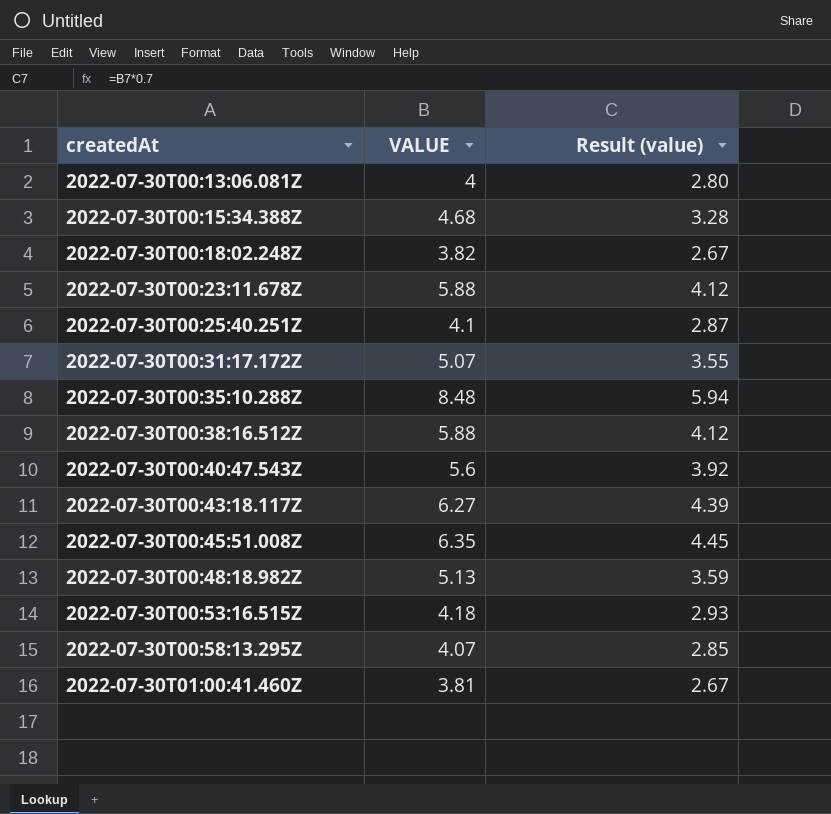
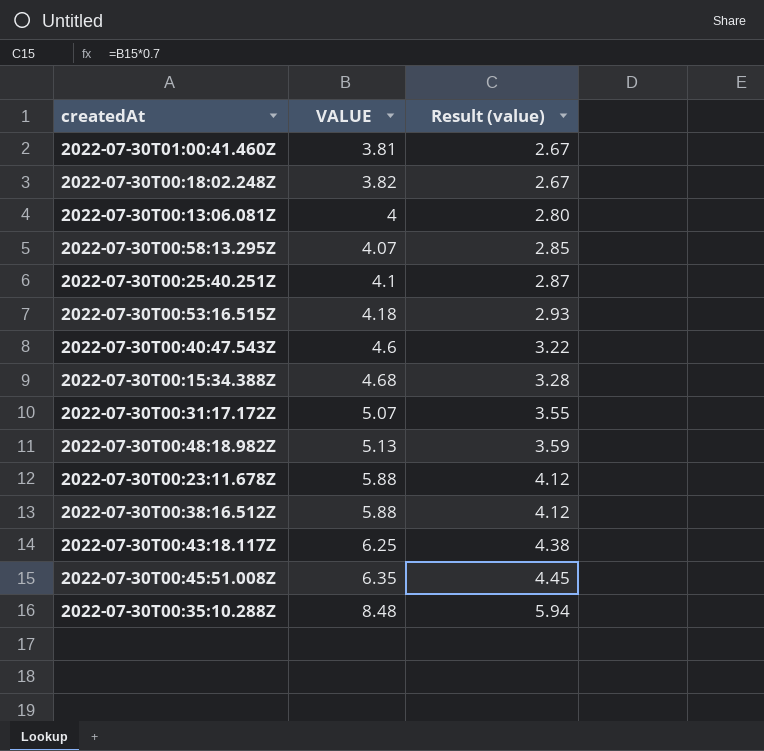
row order: createdAt ascending -> VALUE ascending
2022-07-30T00:40:47.543Z | VALUE: 5.6 -> 4.6
2022-07-30T00:40:47.543Z | Result (value): 3.92 -> 3.22
2022-07-30T00:43:18.117Z | VALUE: 6.27 -> 6.25
2022-07-30T00:43:18.117Z | Result (value): 4.39 -> 4.38

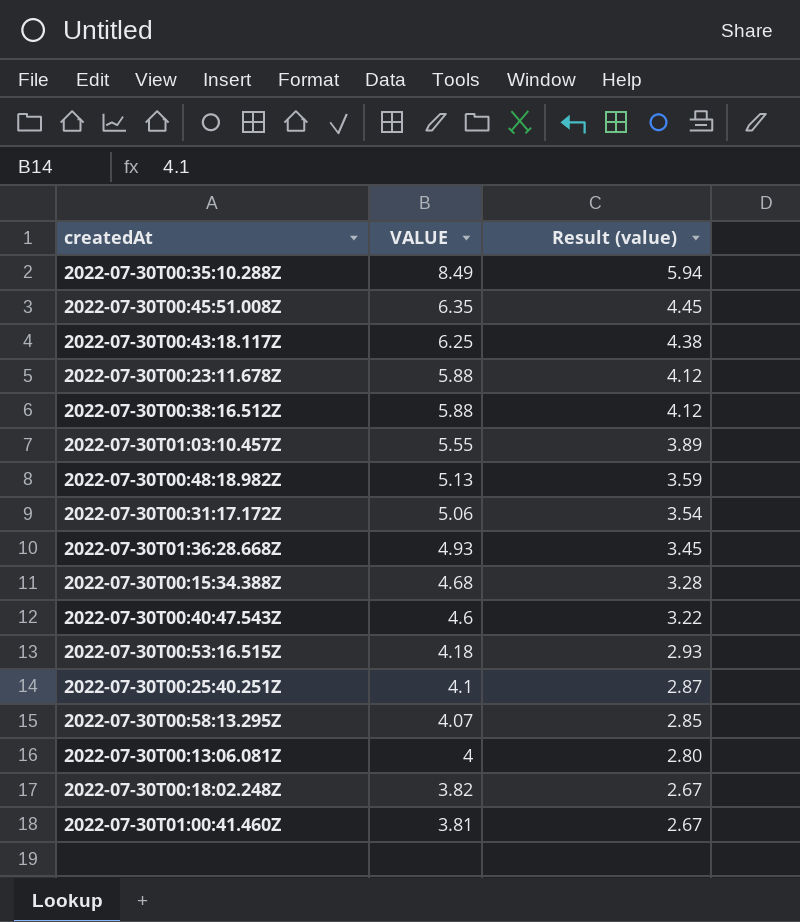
row order: VALUE ascending -> VALUE descending
2022-07-30T00:35:10.288Z | VALUE: 8.48 -> 8.49
row 2022-07-30T01:03:10.457Z: none -> 5.55 | 3.89
2022-07-30T00:31:17.172Z | VALUE: 5.07 -> 5.06
2022-07-30T00:31:17.172Z | Result (value): 3.55 -> 3.54
row 2022-07-30T01:36:28.668Z: none -> 4.93 | 3.45

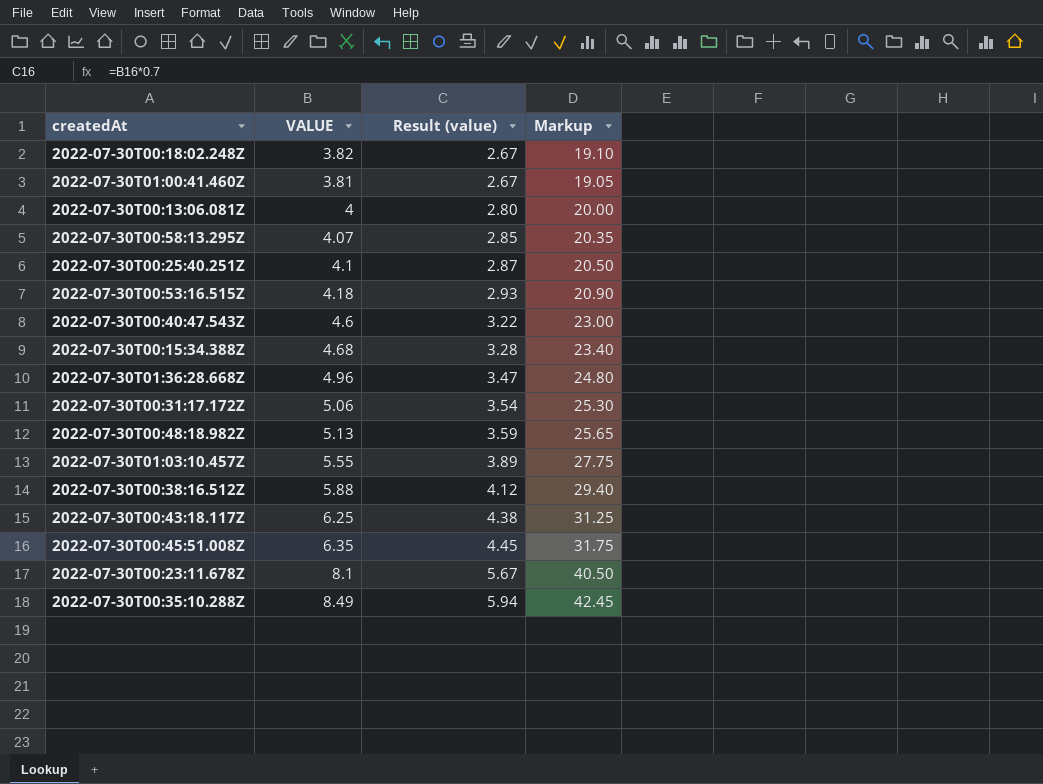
row order: VALUE descending -> Result (value) ascending
column Markup | formula: none -> [VALUE] * 5
2022-07-30T01:36:28.668Z | VALUE: 4.93 -> 4.96
2022-07-30T01:36:28.668Z | Result (value): 3.45 -> 3.47
2022-07-30T00:23:11.678Z | VALUE: 5.88 -> 8.1
2022-07-30T00:23:11.678Z | Result (value): 4.12 -> 5.67

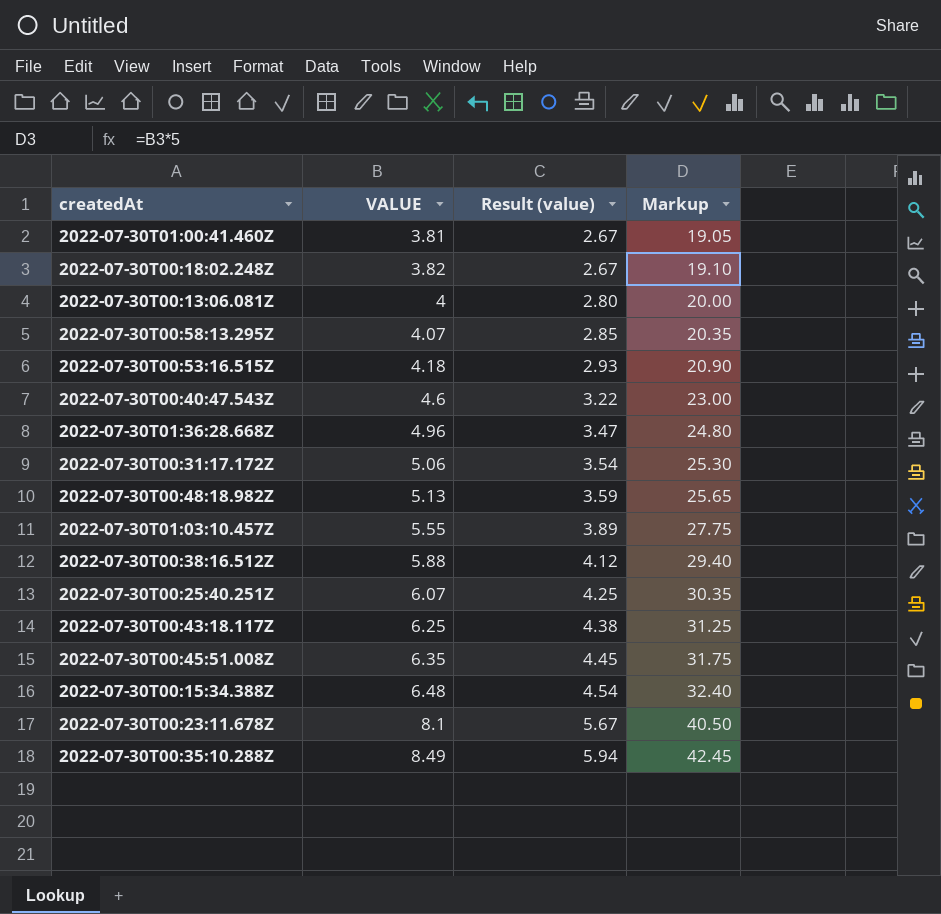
row order: Result (value) ascending -> VALUE ascending
2022-07-30T00:25:40.251Z | VALUE: 4.1 -> 6.07
2022-07-30T00:25:40.251Z | Result (value): 2.87 -> 4.25
2022-07-30T00:25:40.251Z | Markup: 20.50 -> 30.35
2022-07-30T00:15:34.388Z | VALUE: 4.68 -> 6.48
2022-07-30T00:15:34.388Z | Result (value): 3.28 -> 4.54
2022-07-30T00:15:34.388Z | Markup: 23.40 -> 32.40

